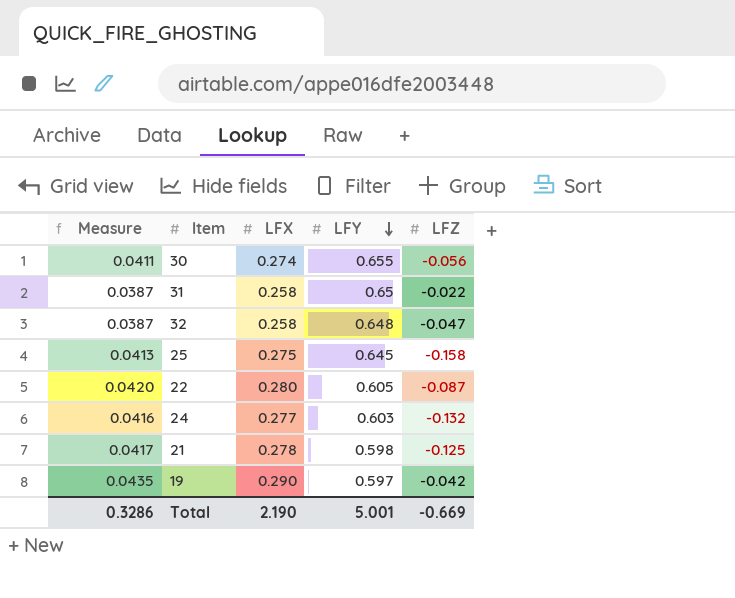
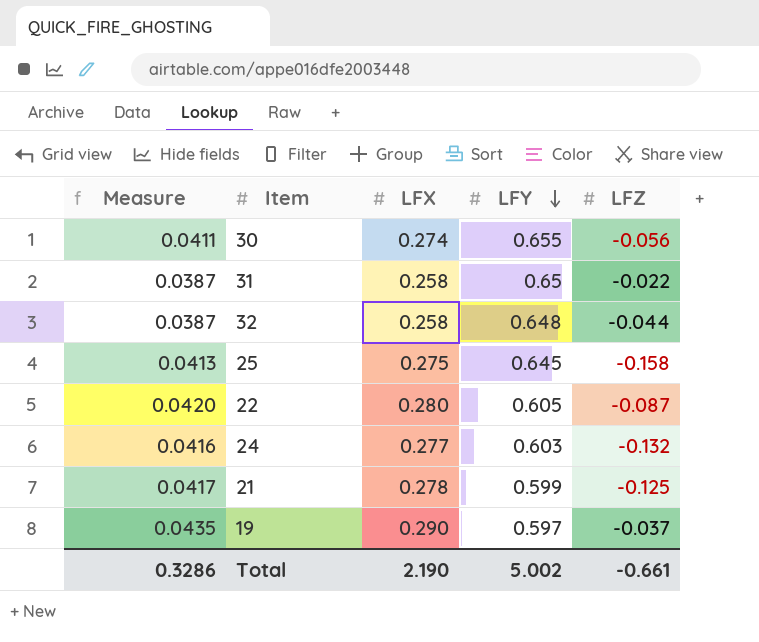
32 | LFZ: -0.047 -> -0.044
21 | LFY: 0.598 -> 0.599
19 | LFZ: -0.042 -> -0.037
Total | LFY: 5.001 -> 5.002
Total | LFZ: -0.669 -> -0.661

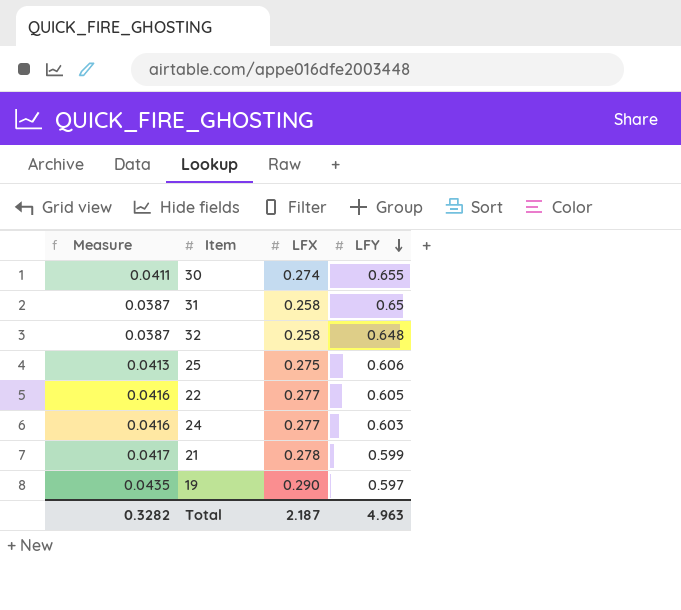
column LFZ | position: 5 -> none
25 | LFY: 0.645 -> 0.606
22 | Measure: 0.0420 -> 0.0416
22 | LFX: 0.280 -> 0.277
Total | Measure: 0.3286 -> 0.3282
Total | LFX: 2.190 -> 2.187
Total | LFY: 5.002 -> 4.963

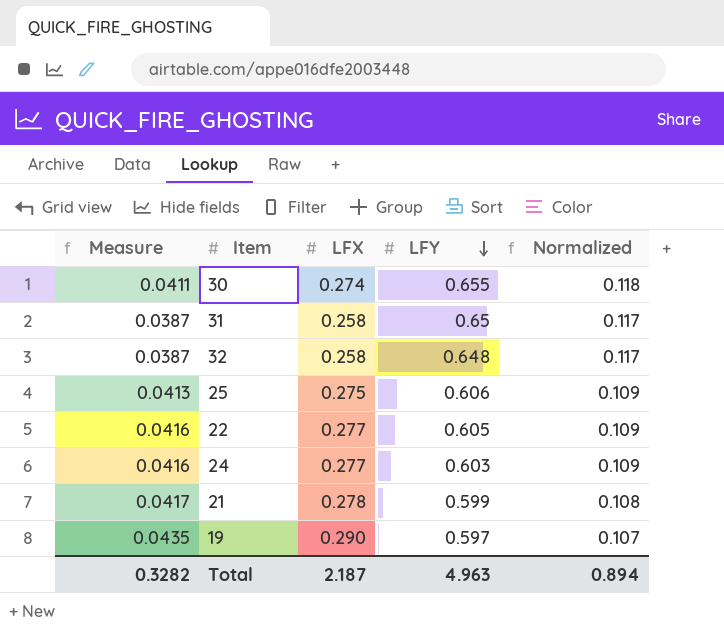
column Normalized | formula: none -> [LFY] * 0.18

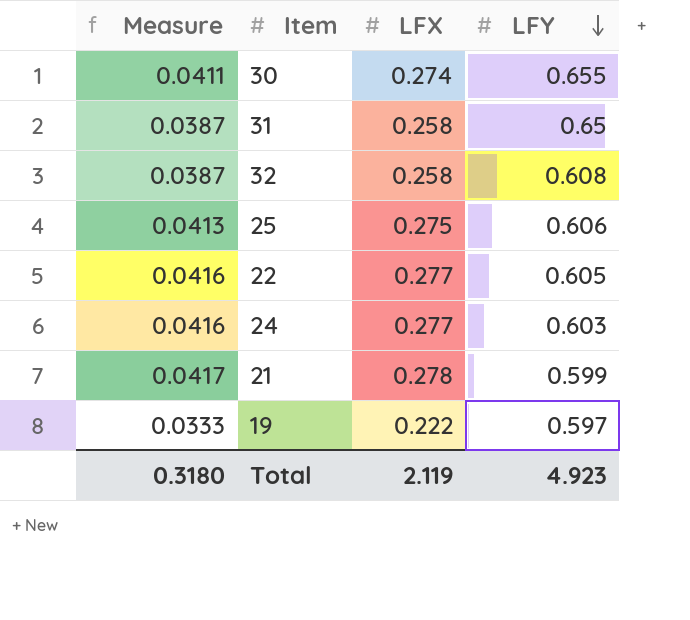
column Normalized | formula: [LFY] * 0.18 -> none
32 | LFY: 0.648 -> 0.608
19 | Measure: 0.0435 -> 0.0333
19 | LFX: 0.290 -> 0.222
Total | Measure: 0.3282 -> 0.3180
Total | LFX: 2.187 -> 2.119
Total | LFY: 4.963 -> 4.923

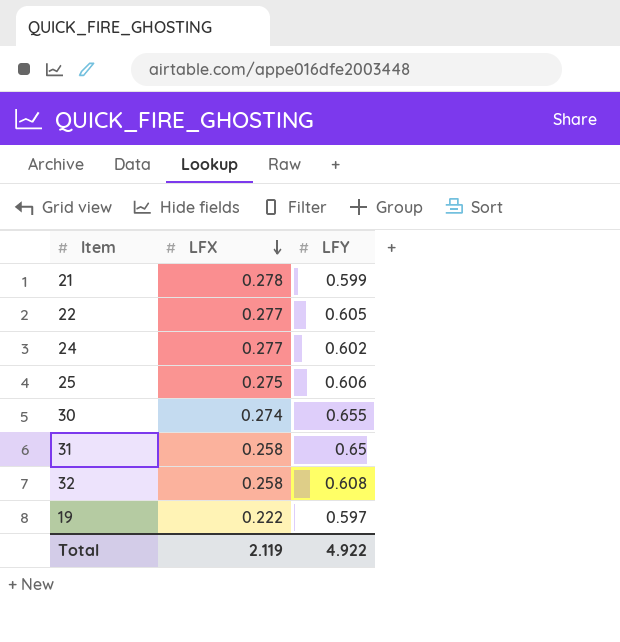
row order: LFY descending -> LFX descending
column Measure | formula: [LFX] * 0.15 -> none
24 | LFY: 0.603 -> 0.602
Total | LFY: 4.923 -> 4.922

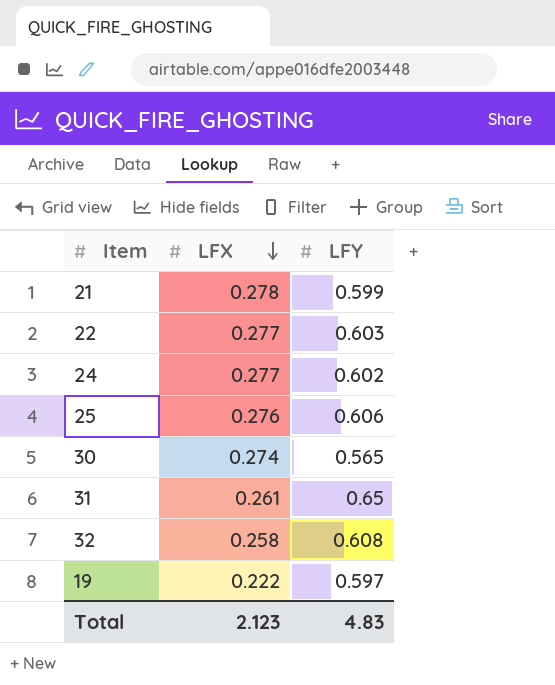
22 | LFY: 0.605 -> 0.603
25 | LFX: 0.275 -> 0.276
30 | LFY: 0.655 -> 0.565
31 | LFX: 0.258 -> 0.261
Total | LFX: 2.119 -> 2.123
Total | LFY: 4.922 -> 4.83

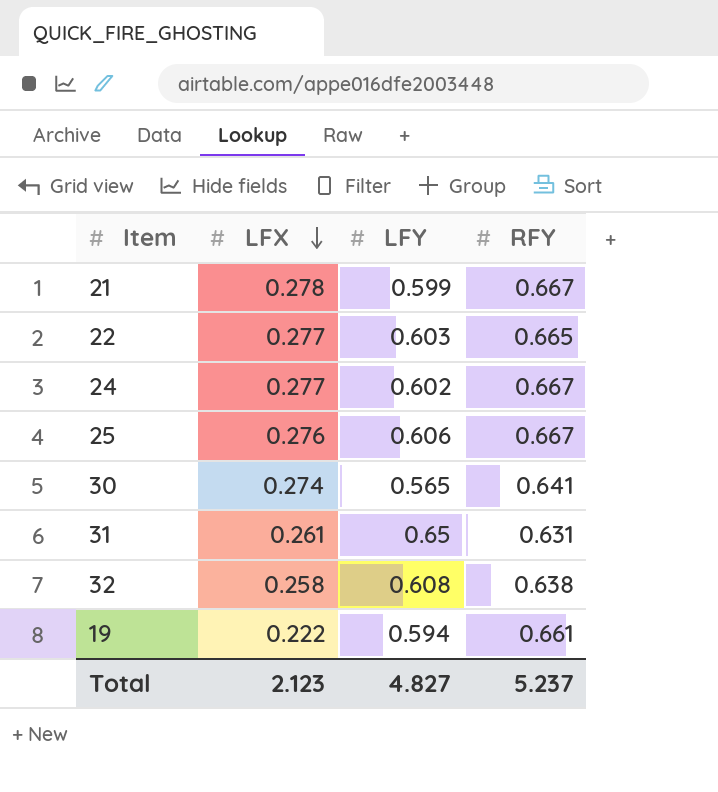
column RFY | position: none -> 4
19 | LFY: 0.597 -> 0.594
Total | LFY: 4.83 -> 4.827

